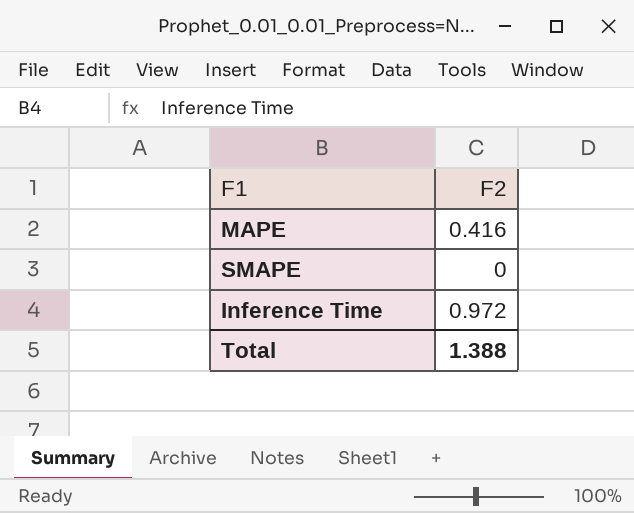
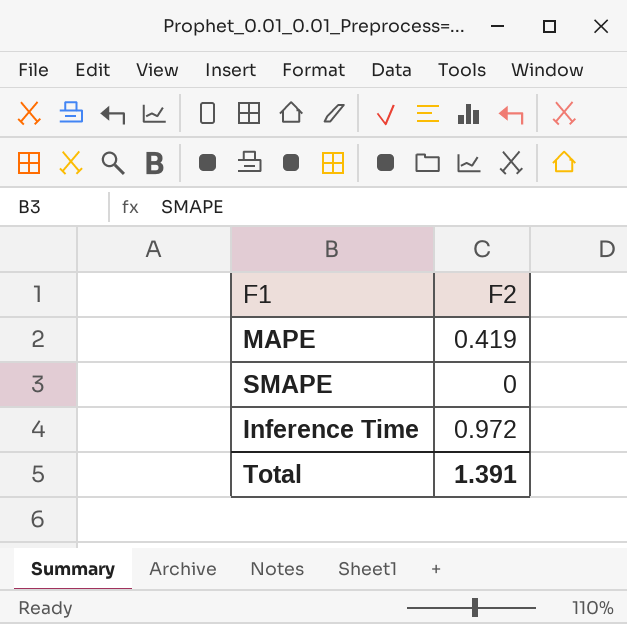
MAPE | F2: 0.416 -> 0.419
Total | F2: 1.388 -> 1.391

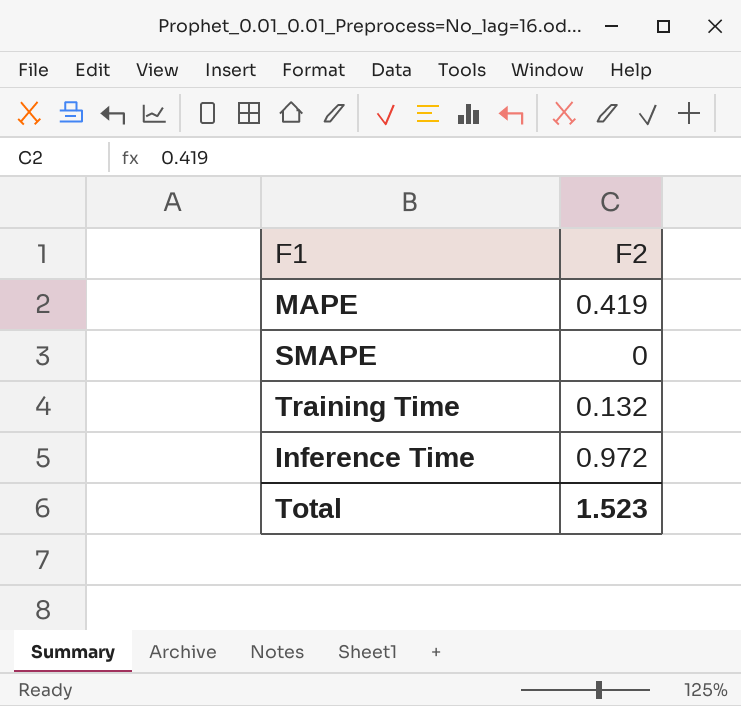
row Training Time: none -> 0.132
Total | F2: 1.391 -> 1.523

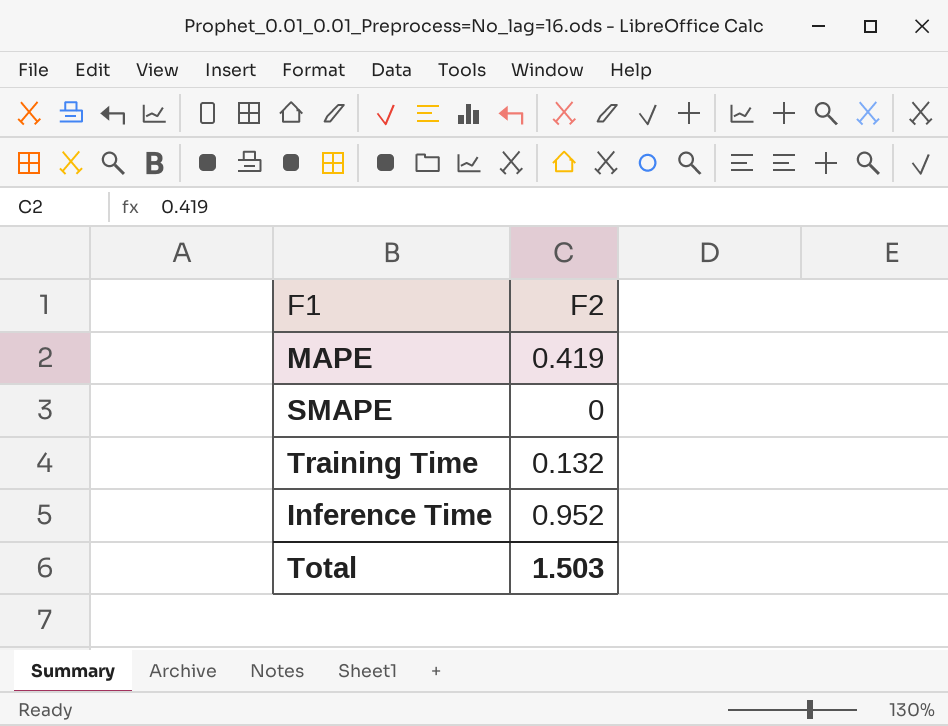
Inference Time | F2: 0.972 -> 0.952
Total | F2: 1.523 -> 1.503

